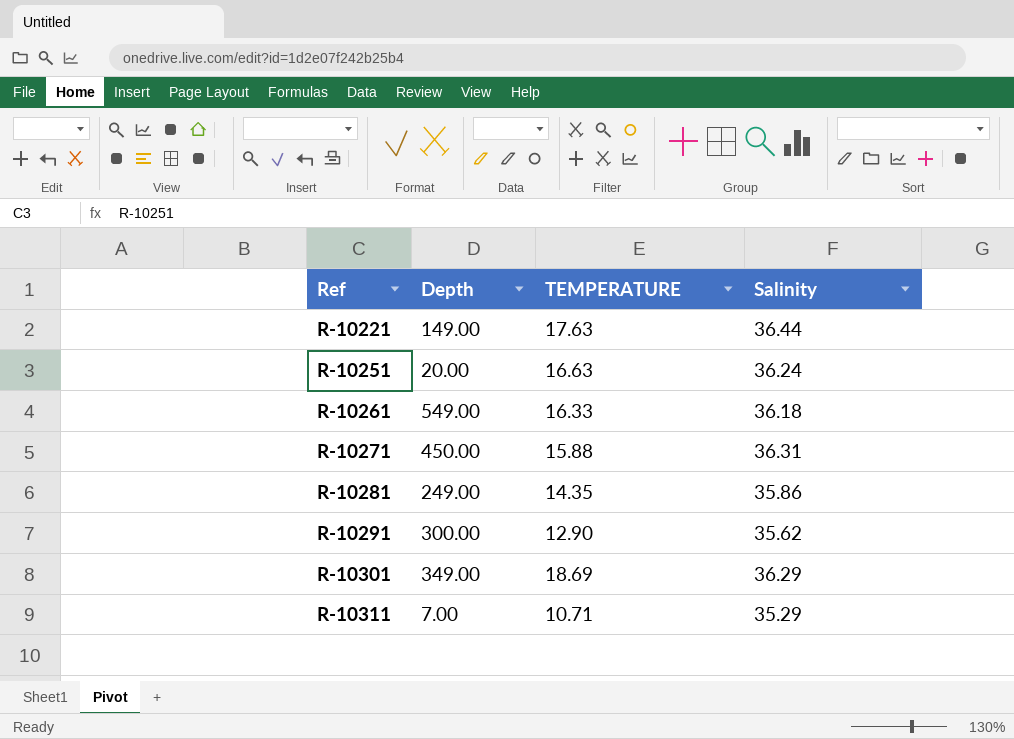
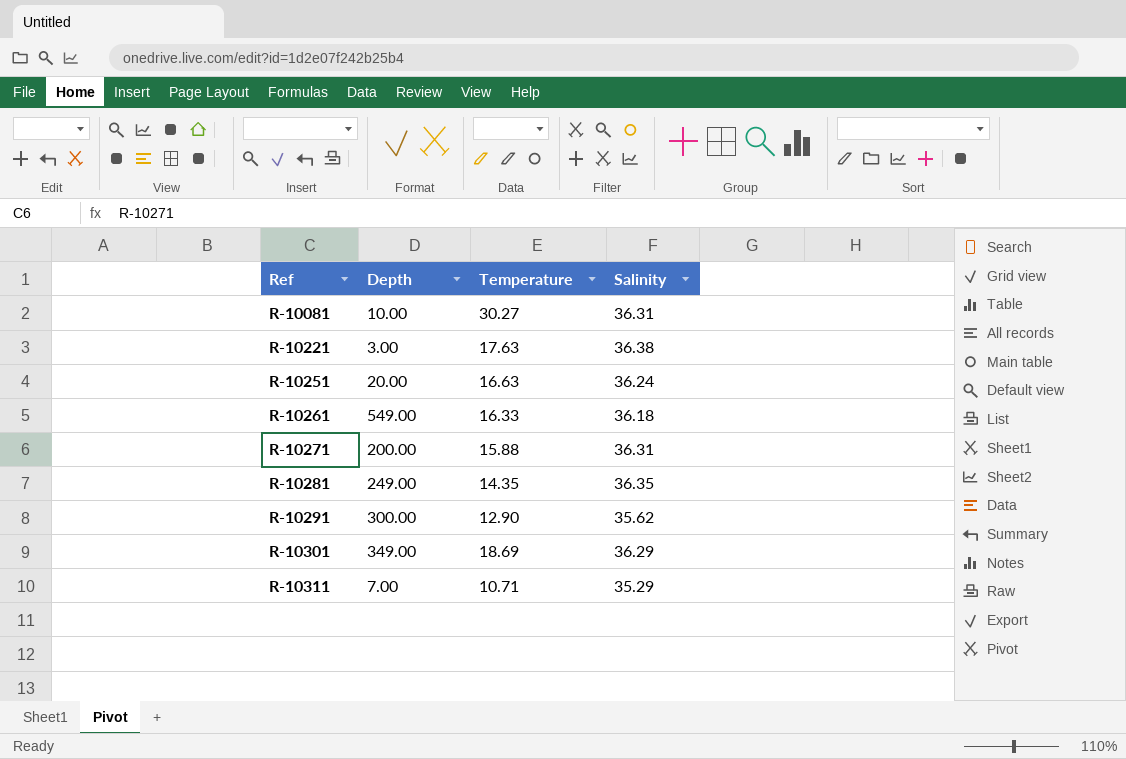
column name: TEMPERATURE -> Temperature
row R-10081: none -> 10.00 | 30.27 | 36.31
R-10221 | Depth: 149.00 -> 3.00
R-10221 | Salinity: 36.44 -> 36.38
R-10271 | Depth: 450.00 -> 200.00
R-10281 | Salinity: 35.86 -> 36.35

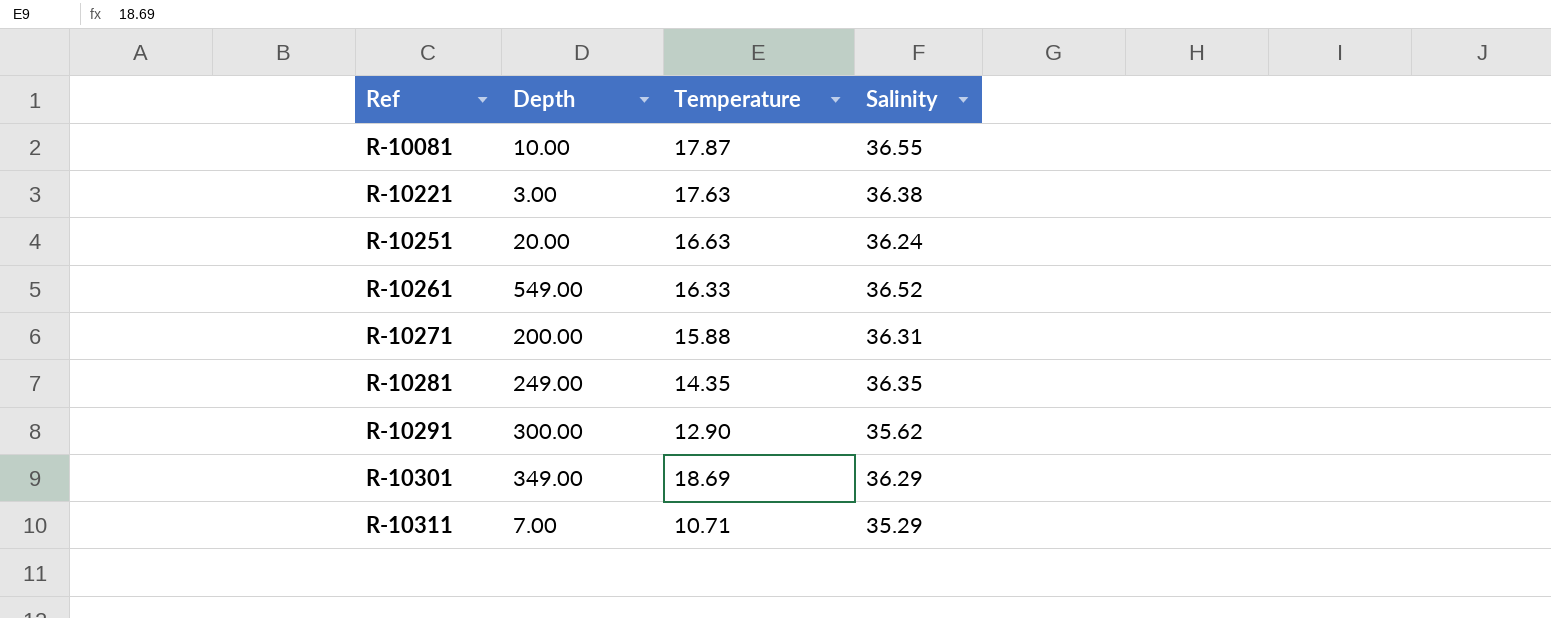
R-10081 | Temperature: 30.27 -> 17.87
R-10081 | Salinity: 36.31 -> 36.55
R-10261 | Salinity: 36.18 -> 36.52

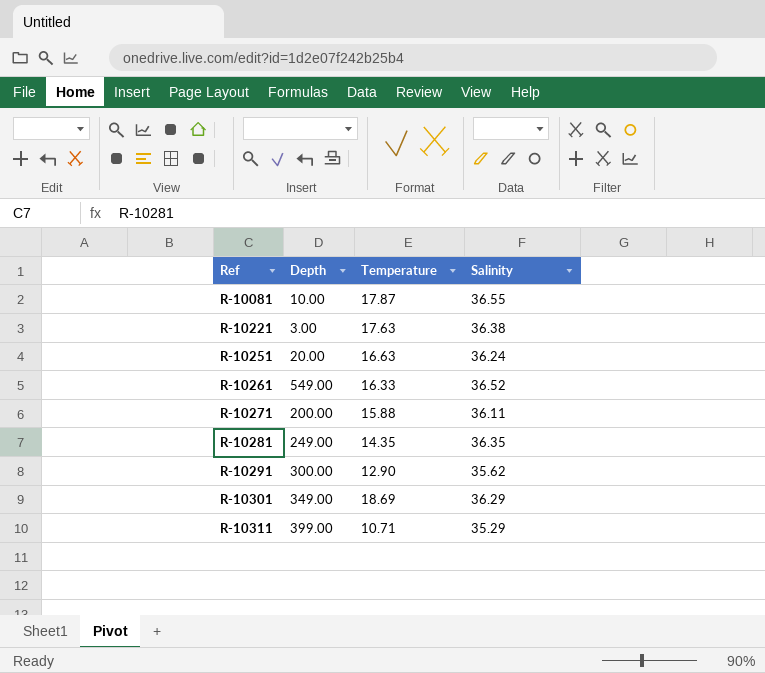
R-10271 | Salinity: 36.31 -> 36.11
R-10311 | Depth: 7.00 -> 399.00

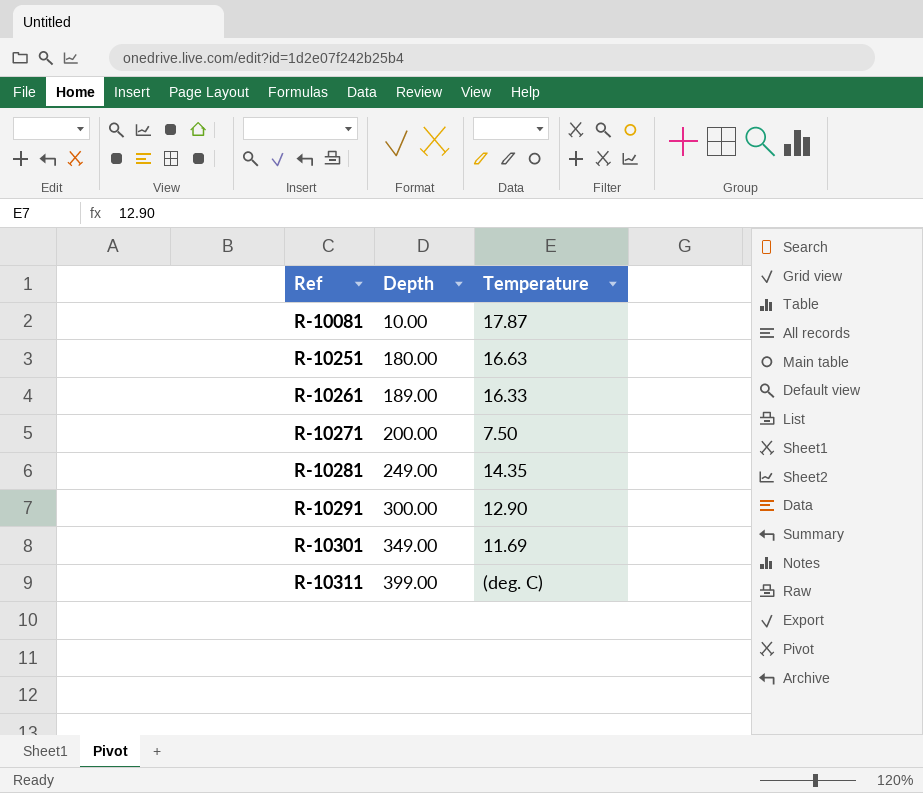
column Salinity | position: 4 -> none
row R-10221: 3.00 | 17.63 | 36.38 -> none
R-10251 | Depth: 20.00 -> 180.00
R-10261 | Depth: 549.00 -> 189.00
R-10271 | Temperature: 15.88 -> 7.50
R-10301 | Temperature: 18.69 -> 11.69
R-10311 | Temperature: 10.71 -> (deg. C)

